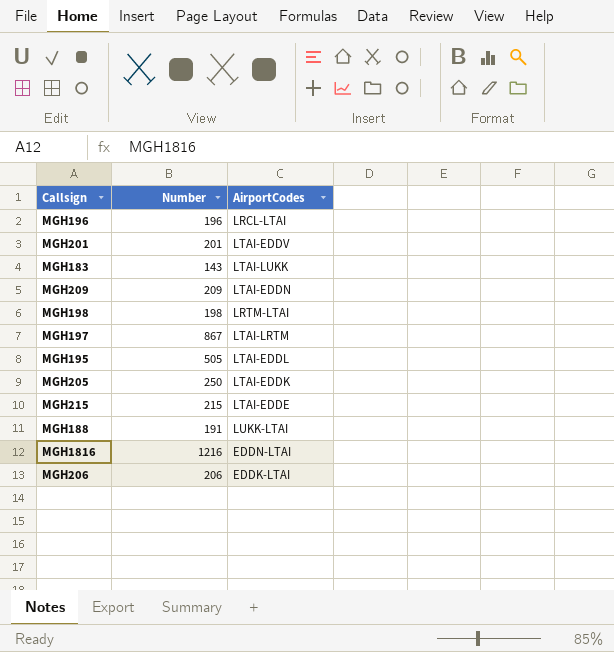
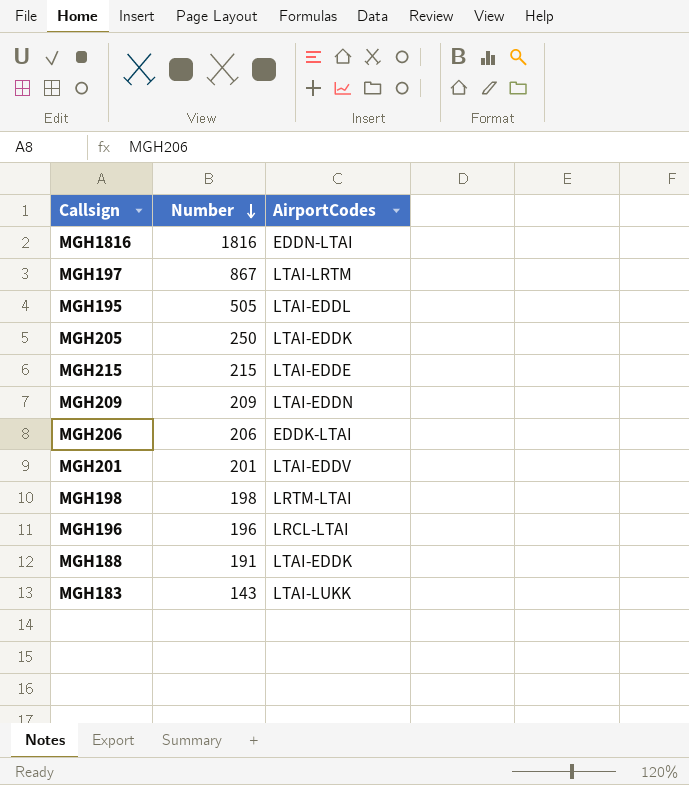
row order: none -> Number descending
MGH1816 | Number: 1216 -> 1816
MGH188 | AirportCodes: LUKK-LTAI -> LTAI-EDDK

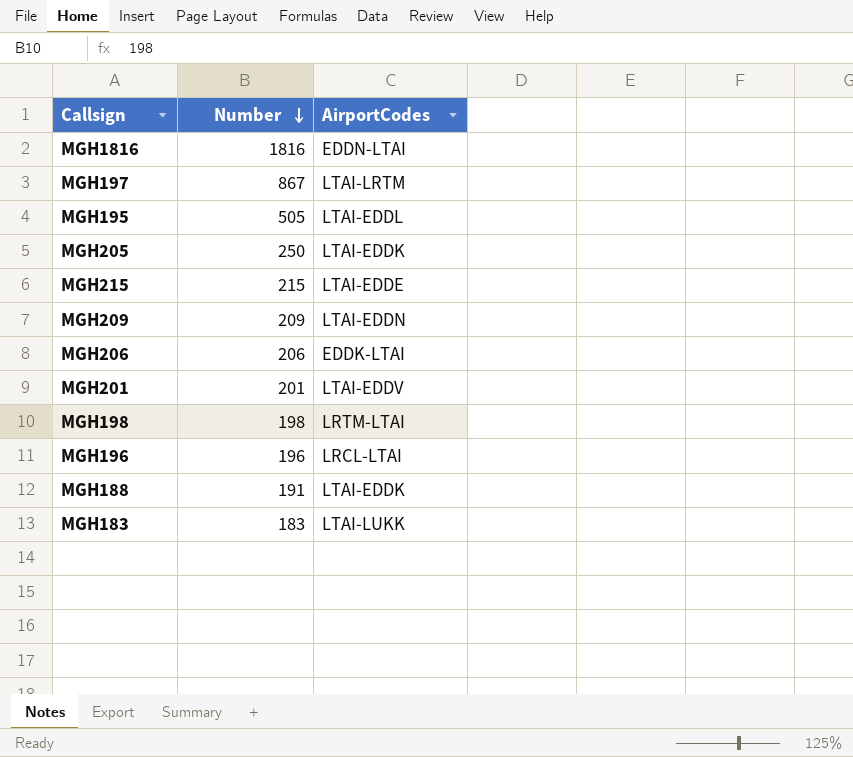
MGH183 | Number: 143 -> 183

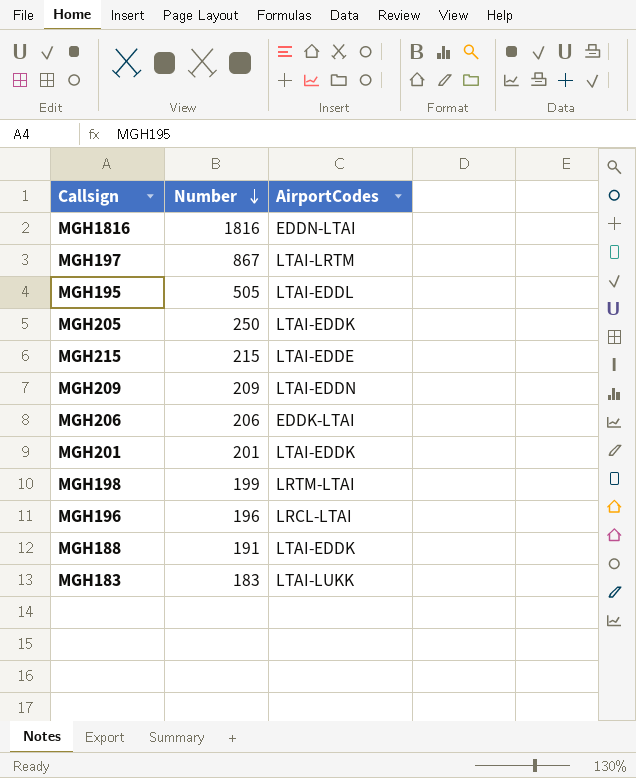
MGH201 | AirportCodes: LTAI-EDDV -> LTAI-EDDK
MGH198 | Number: 198 -> 199

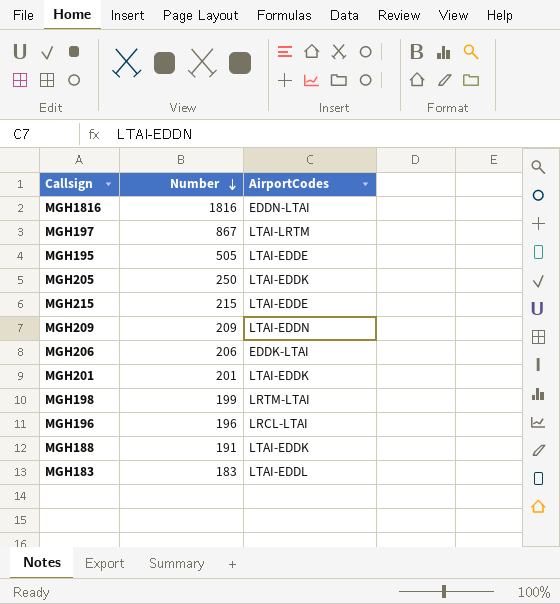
MGH195 | AirportCodes: LTAI-EDDL -> LTAI-EDDE
MGH183 | AirportCodes: LTAI-LUKK -> LTAI-EDDL

